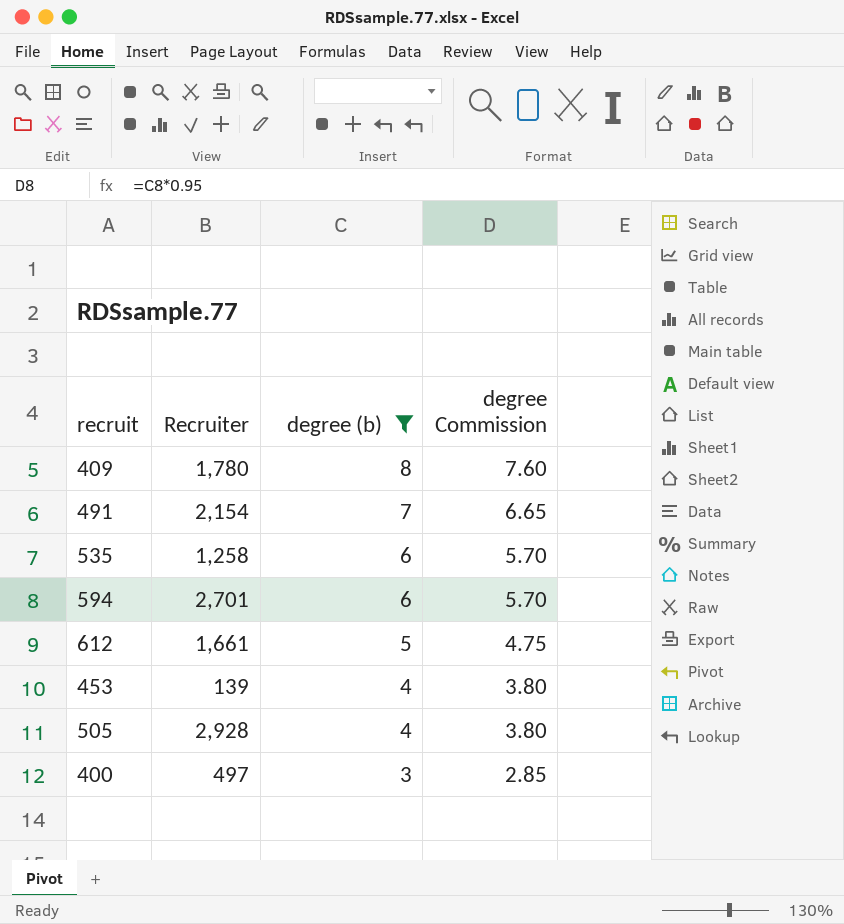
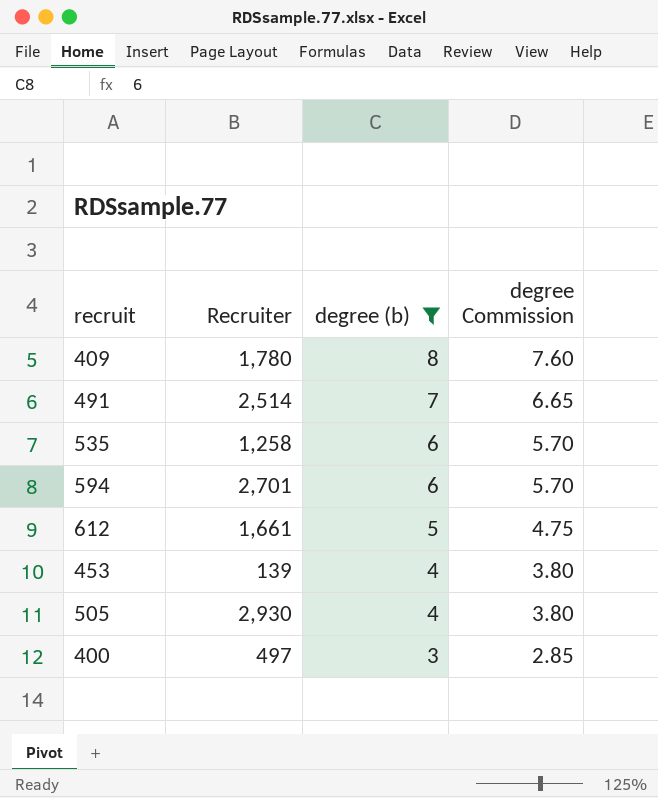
491 | Recruiter: 2,154 -> 2,514
505 | Recruiter: 2,928 -> 2,930

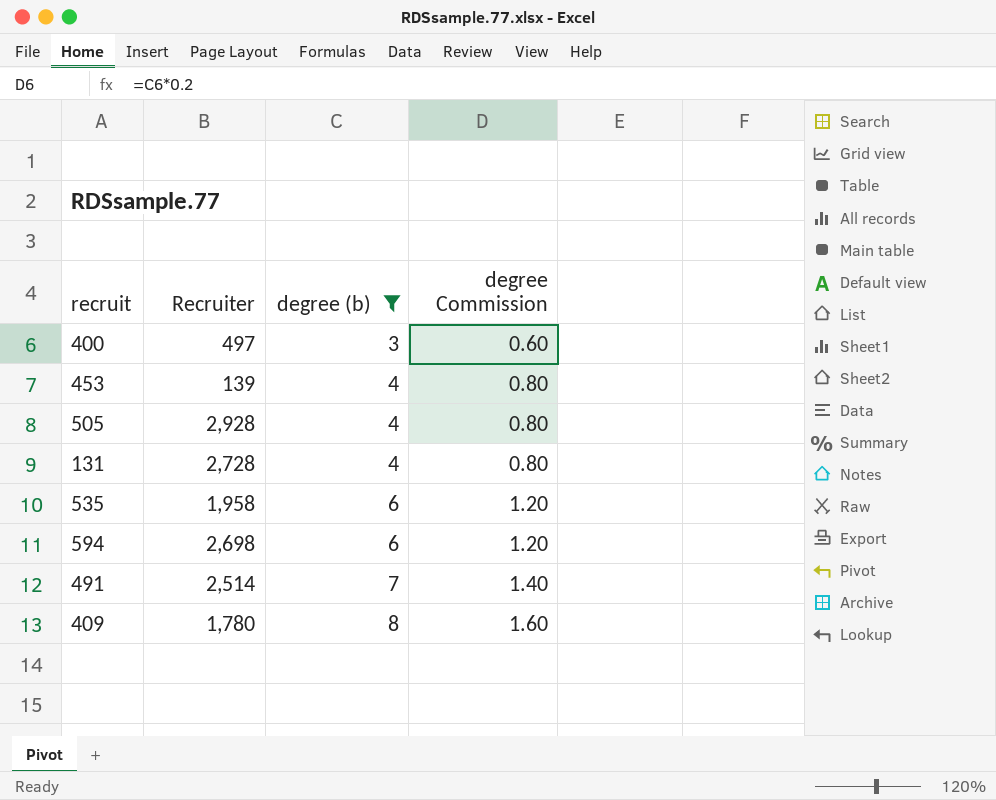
row order: degree (b) descending -> degree (b) ascending
column degree Commission | formula: [degree (b)] * 0.95 -> [degree (b)] * 0.2
row 612: 1,661 | 5 | 4.75 -> none
505 | Recruiter: 2,930 -> 2,928
row 131: none -> 2,728 | 4 | 0.80
535 | Recruiter: 1,258 -> 1,958
594 | Recruiter: 2,701 -> 2,698

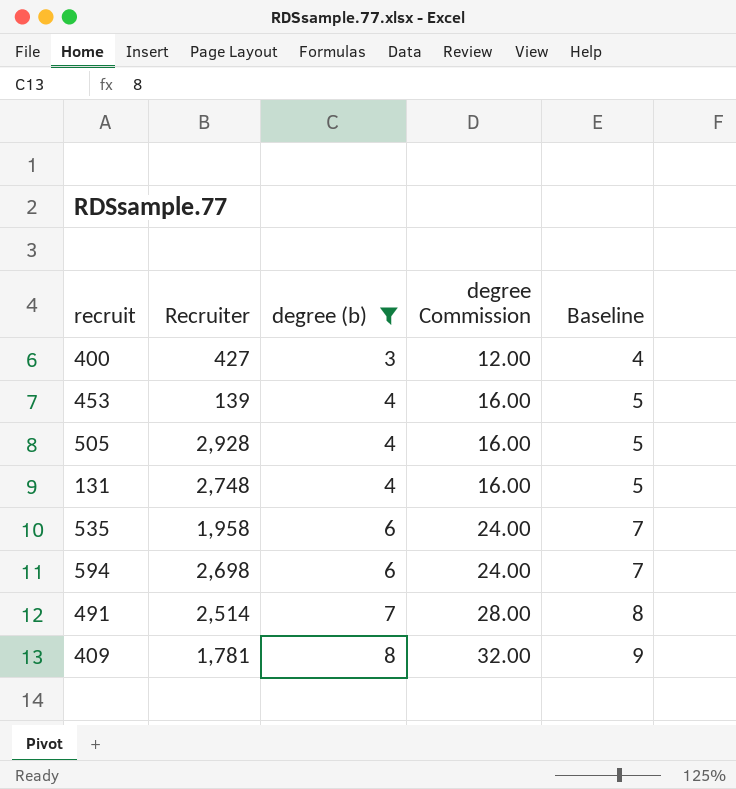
column degree Commission | formula: [degree (b)] * 0.2 -> [degree (b)] * 4
column Baseline | formula: none -> [degree (b)] + 1
400 | Recruiter: 497 -> 427
131 | Recruiter: 2,728 -> 2,748
409 | Recruiter: 1,780 -> 1,781

